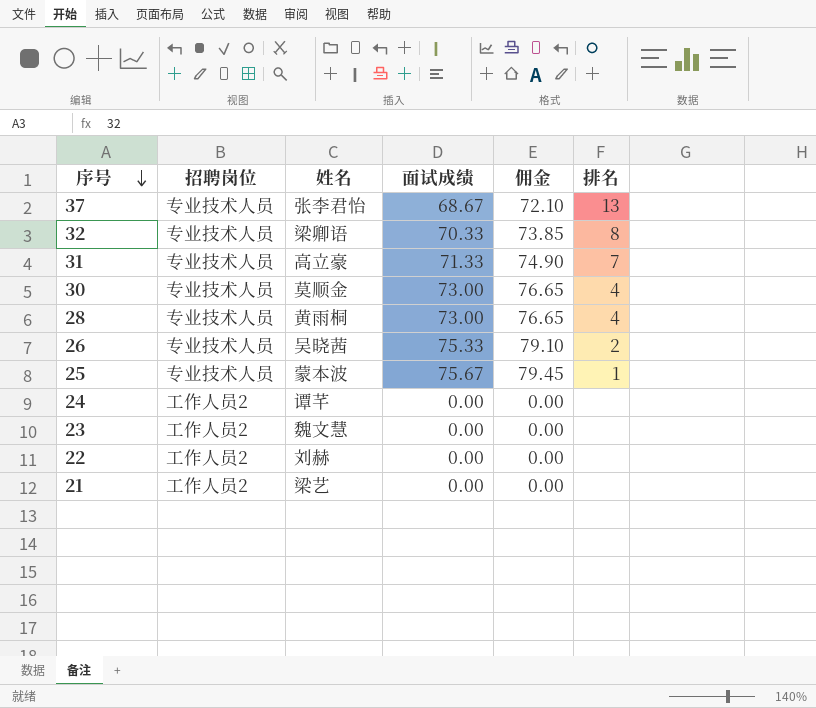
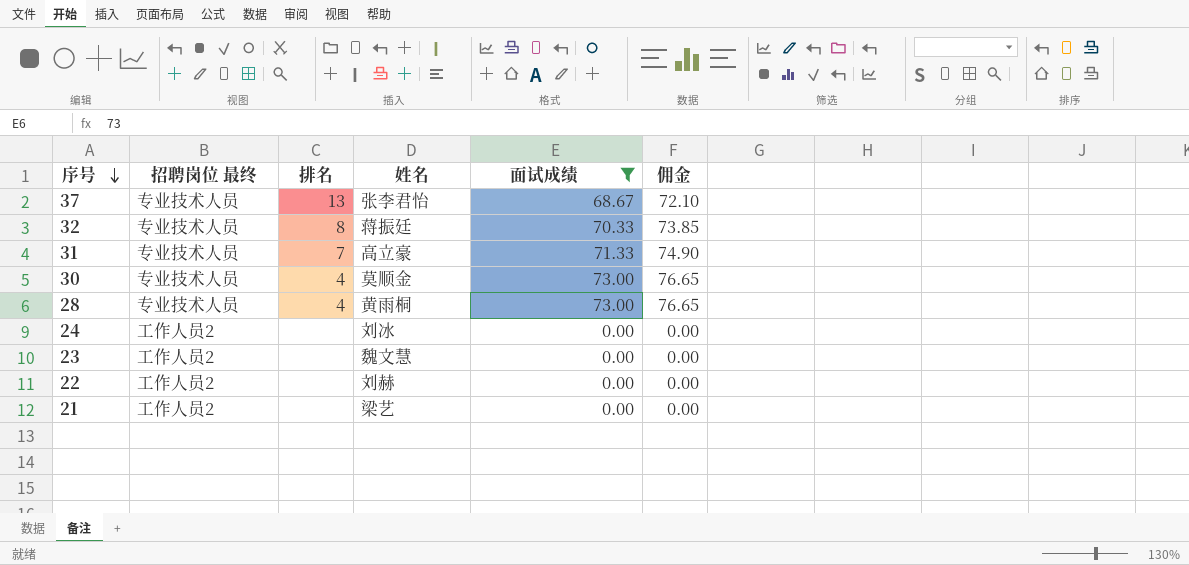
filter: none -> 面试成绩 <= 73.00
column name: 招聘岗位 -> 招聘岗位 最终
column 排名 | position: 6 -> 3
32 | 姓名: 梁卿语 -> 蒋振廷
24 | 姓名: 谭芊 -> 刘冰

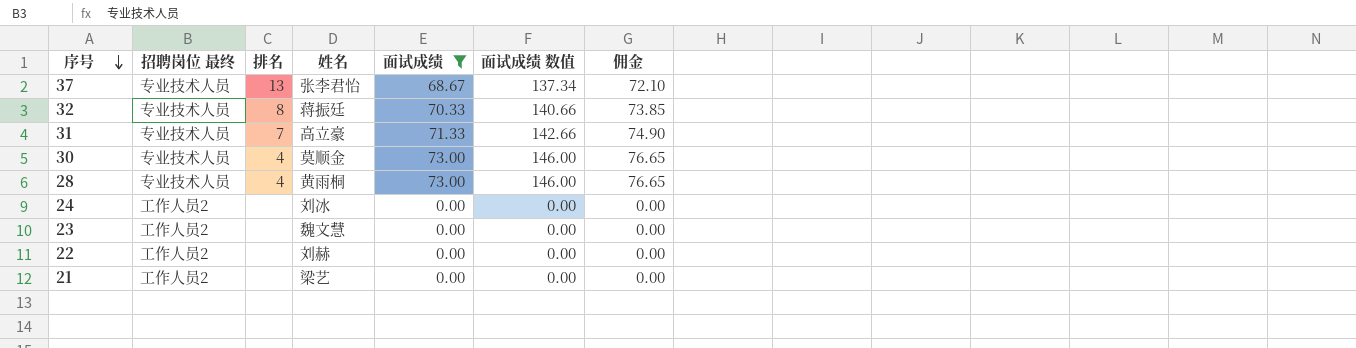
column 面试成绩 数值 | formula: none -> [面试成绩] * 2

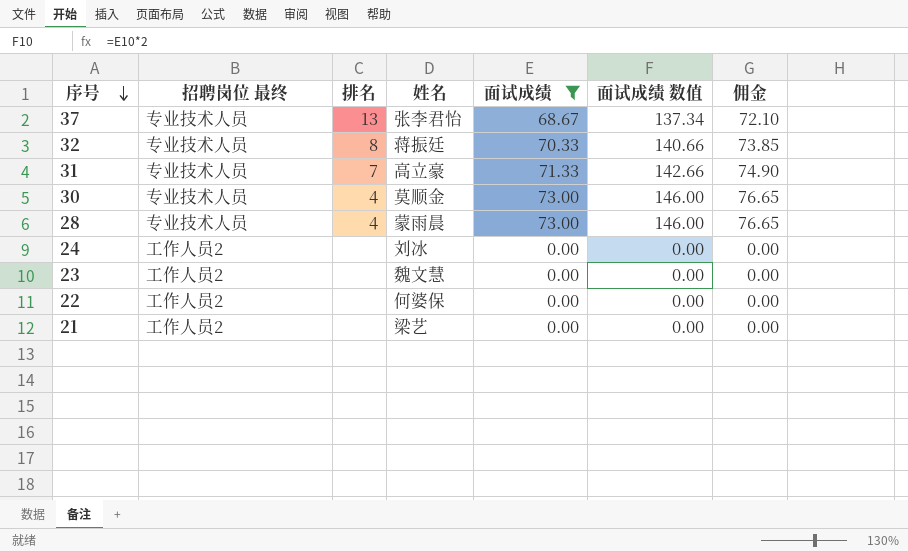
28 | 姓名: 黄雨桐 -> 蒙雨晨
22 | 姓名: 刘赫 -> 何婆保

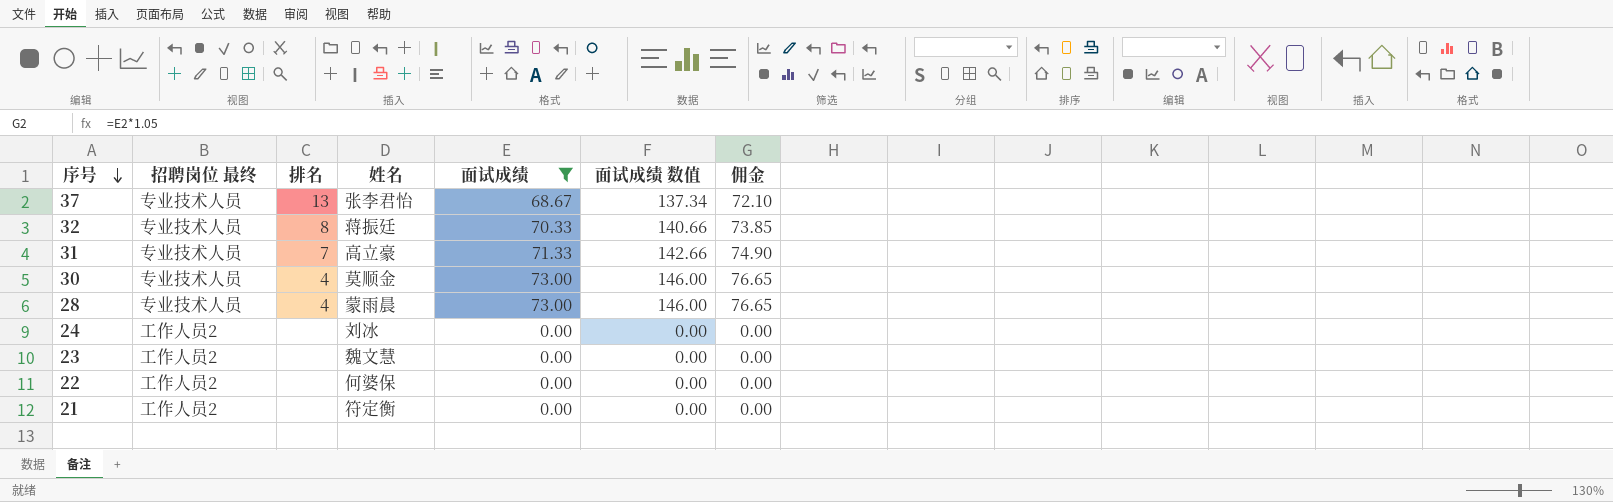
21 | 姓名: 梁艺 -> 符定衡

